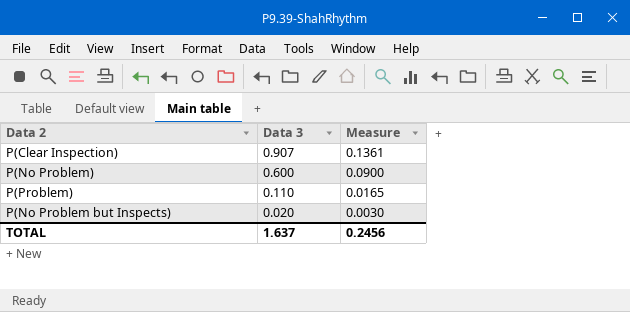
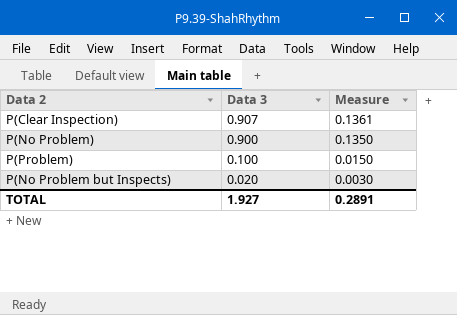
P(No Problem) | Data 3: 0.600 -> 0.900
P(No Problem) | Measure: 0.0900 -> 0.1350
P(Problem) | Data 3: 0.110 -> 0.100
P(Problem) | Measure: 0.0165 -> 0.0150
TOTAL | Data 3: 1.637 -> 1.927
TOTAL | Measure: 0.2456 -> 0.2891

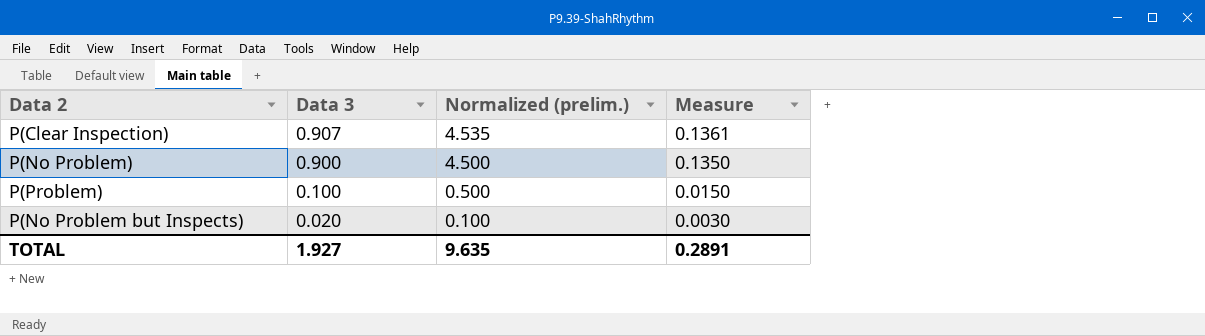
column Normalized (prelim.) | formula: none -> [Data 3] * 5

